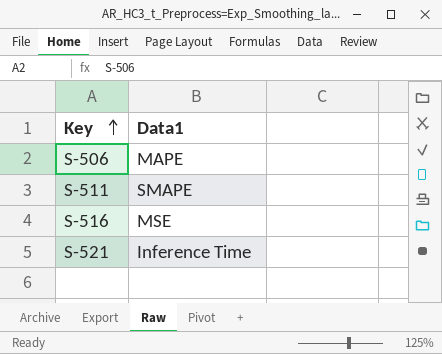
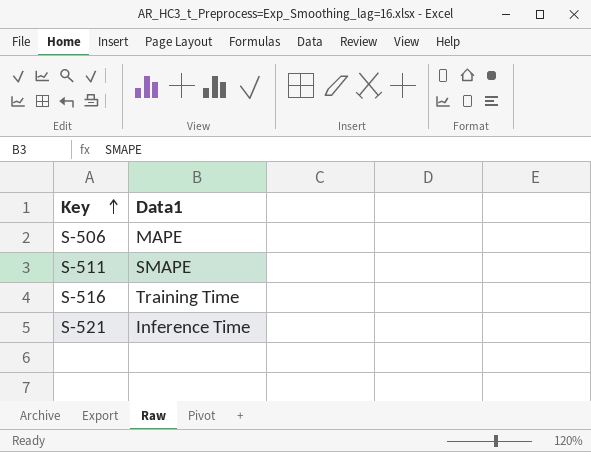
S-516 | Data1: MSE -> Training Time

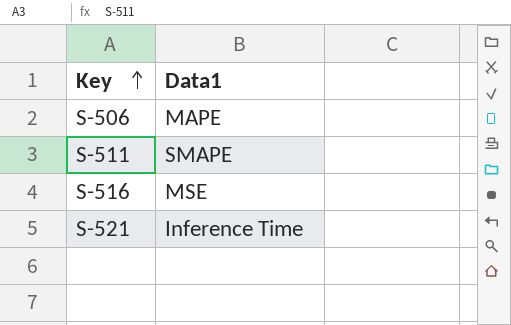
S-516 | Data1: Training Time -> MSE

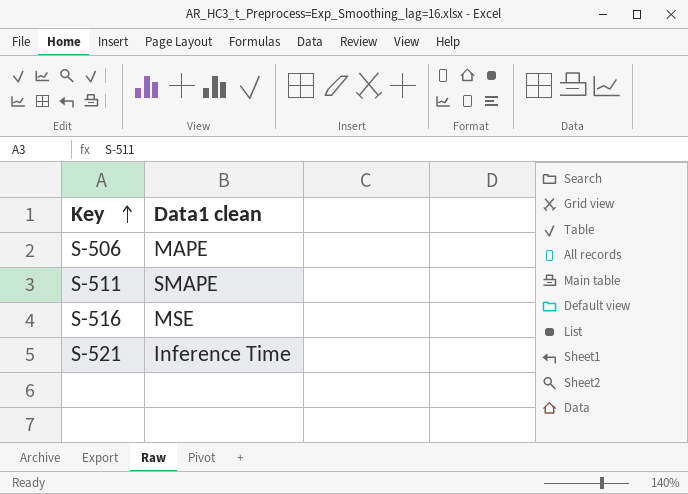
column name: Data1 -> Data1 clean

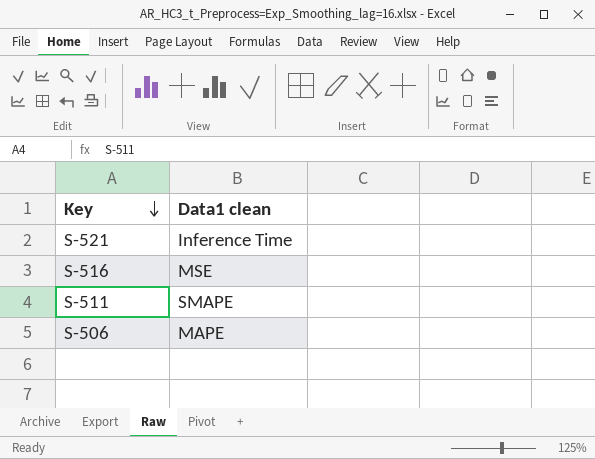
row order: Key ascending -> Key descending

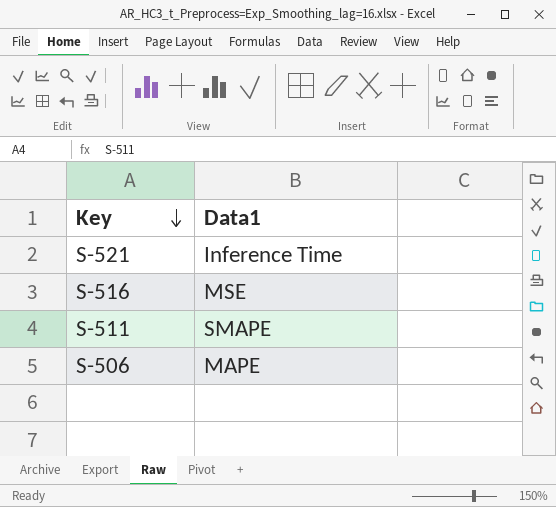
column name: Data1 clean -> Data1

